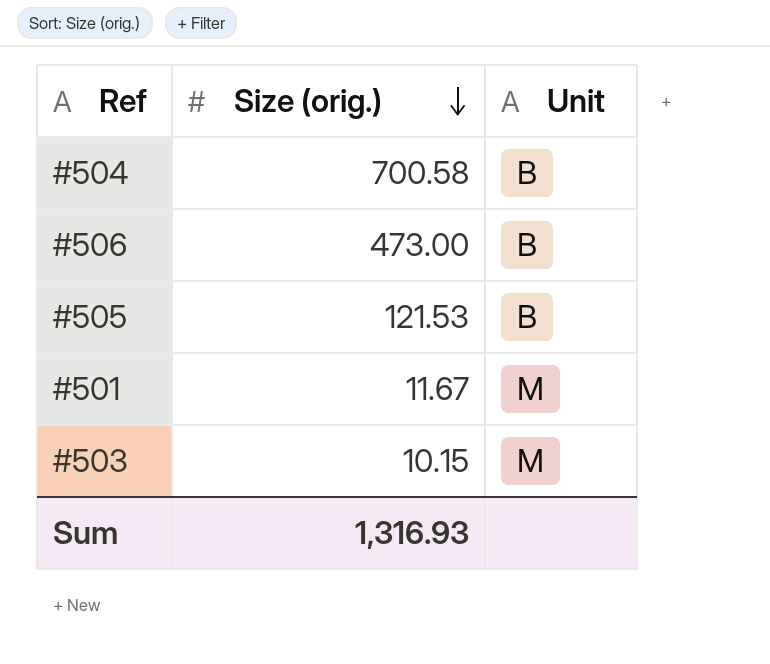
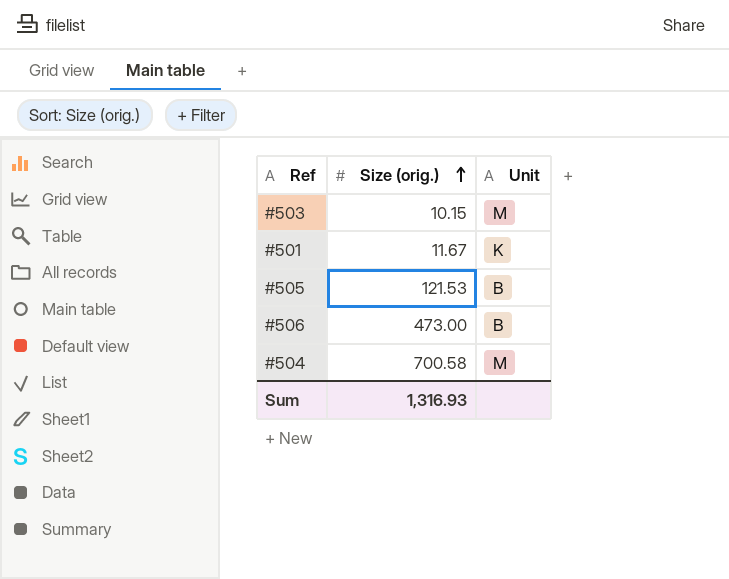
row order: Size (orig.) descending -> Size (orig.) ascending
#501 | Unit: M -> K
#504 | Unit: B -> M

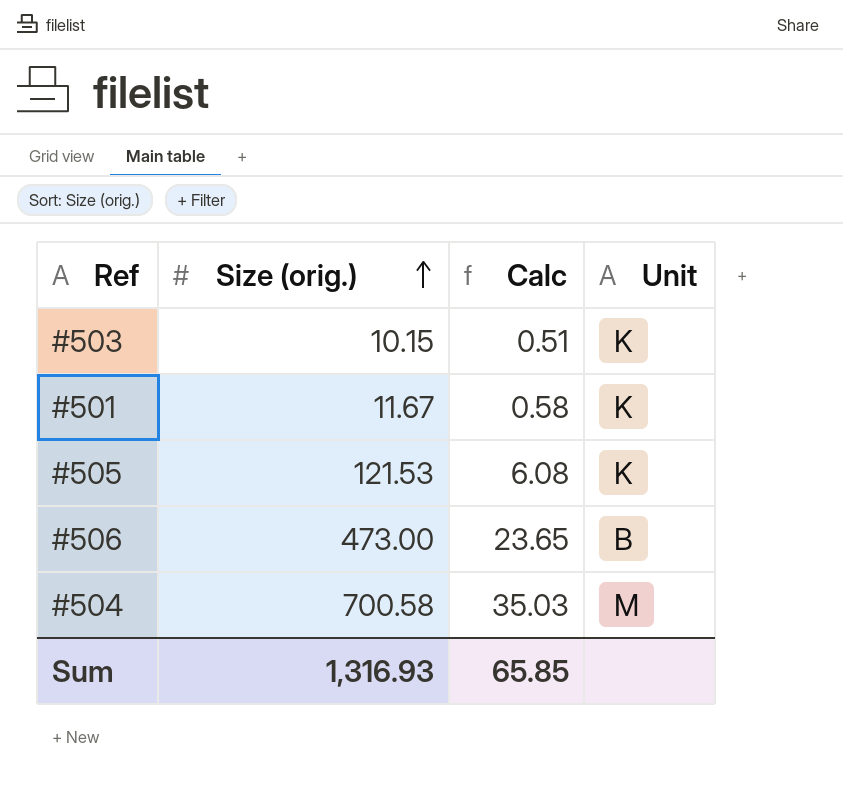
column Calc | formula: none -> [Size (orig.)] * 0.05
#503 | Unit: M -> K
#505 | Unit: B -> K

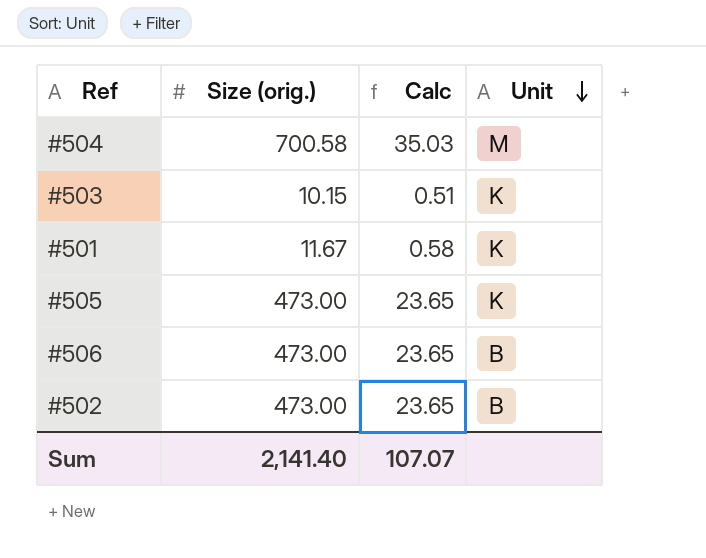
row order: Size (orig.) ascending -> Unit descending
#505 | Size (orig.): 121.53 -> 473.00
#505 | Calc: 6.08 -> 23.65
row #502: none -> 473.00 | 23.65 | B
Sum | Size (orig.): 1,316.93 -> 2,141.40
Sum | Calc: 65.85 -> 107.07

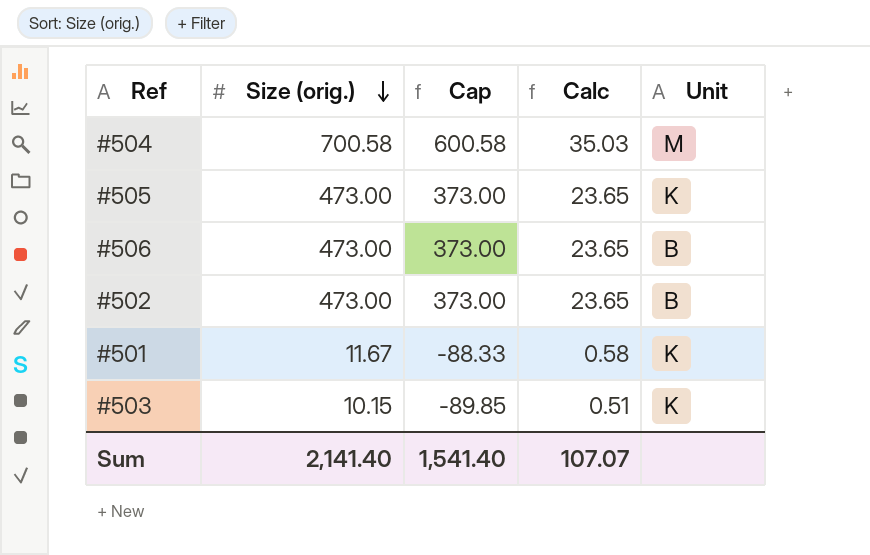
row order: Unit descending -> Size (orig.) descending
column Cap | formula: none -> [Size (orig.)] - 100

